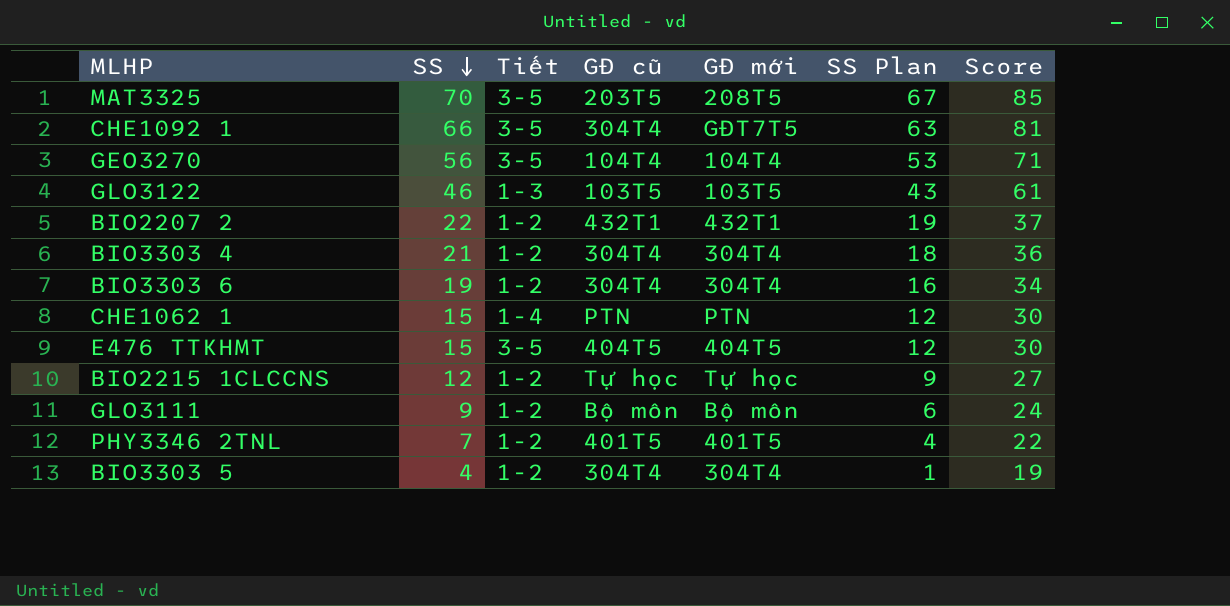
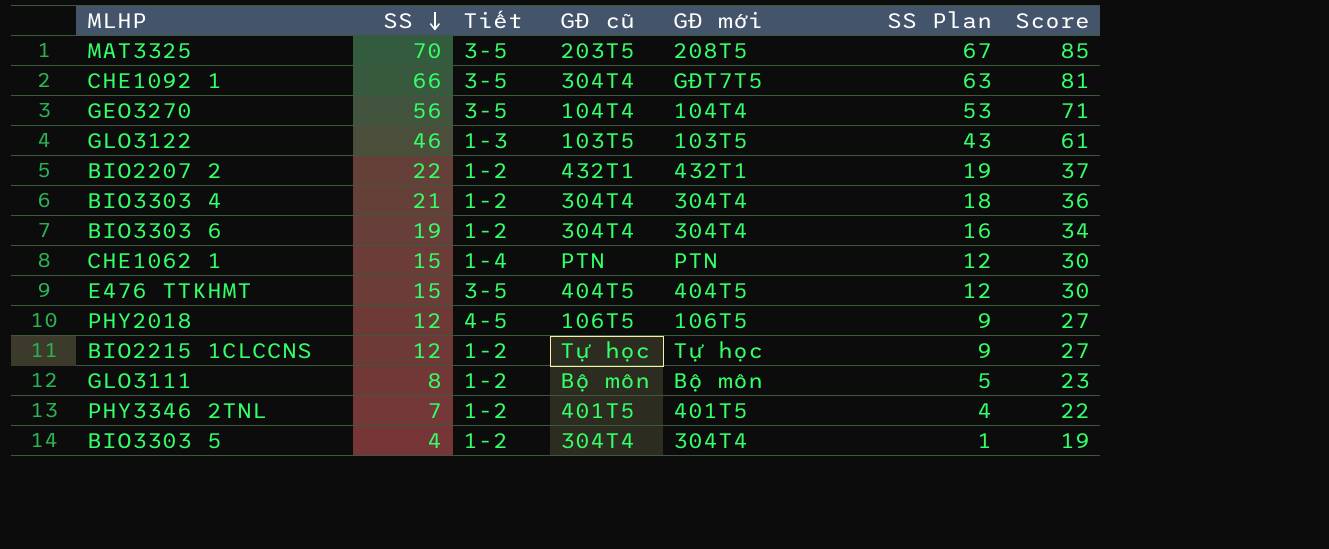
row PHY2018: none -> 12 | 4-5 | 106T5 | 106T5 | 9 | 27
GLO3111 | SS: 9 -> 8
GLO3111 | SS Plan: 6 -> 5
GLO3111 | Score: 24 -> 23

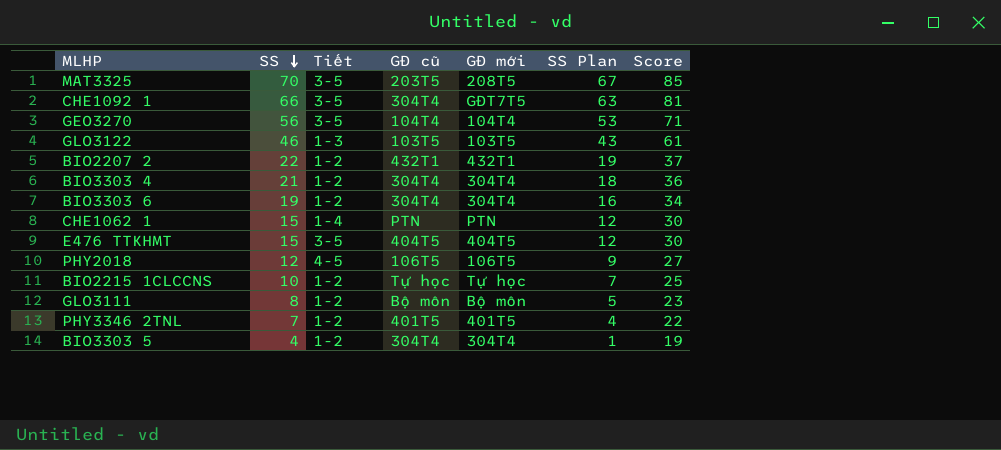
BIO2215 1CLCCNS | SS: 12 -> 10
BIO2215 1CLCCNS | SS Plan: 9 -> 7
BIO2215 1CLCCNS | Score: 27 -> 25

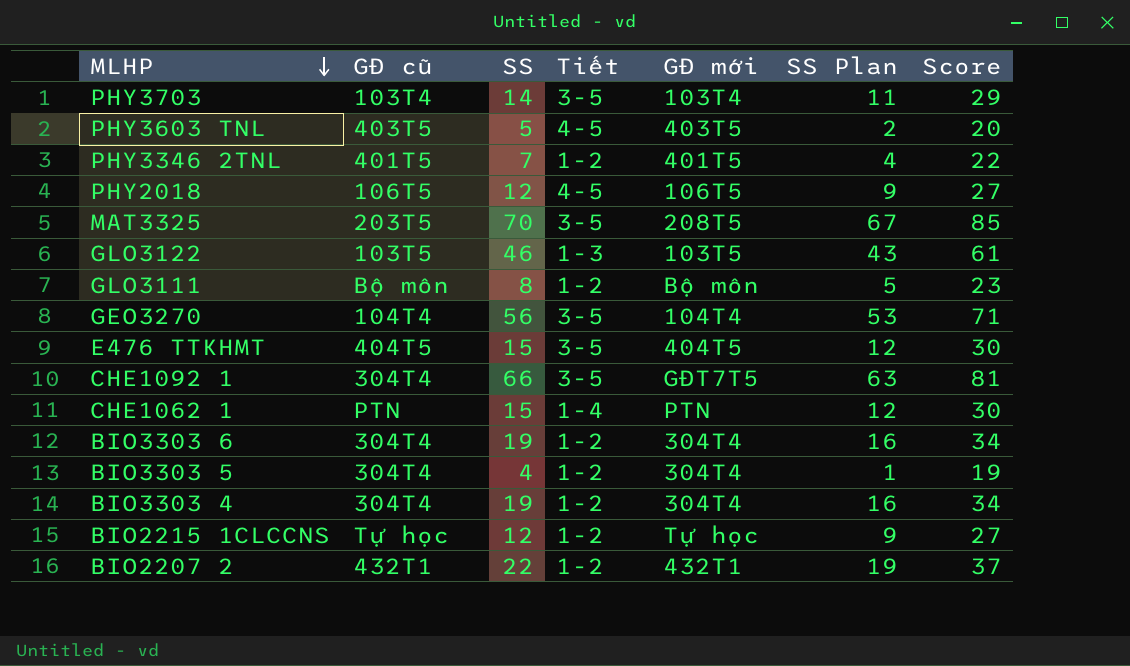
row order: SS descending -> MLHP descending
column GĐ cũ | position: 4 -> 2
row PHY3703: none -> 103T4 | 14 | 3-5 | 103T4 | 11 | 29
row PHY3603 TNL: none -> 403T5 | 5 | 4-5 | 403T5 | 2 | 20
BIO3303 4 | SS: 21 -> 19
BIO3303 4 | SS Plan: 18 -> 16
BIO3303 4 | Score: 36 -> 34
BIO2215 1CLCCNS | SS: 10 -> 12
BIO2215 1CLCCNS | SS Plan: 7 -> 9
BIO2215 1CLCCNS | Score: 25 -> 27

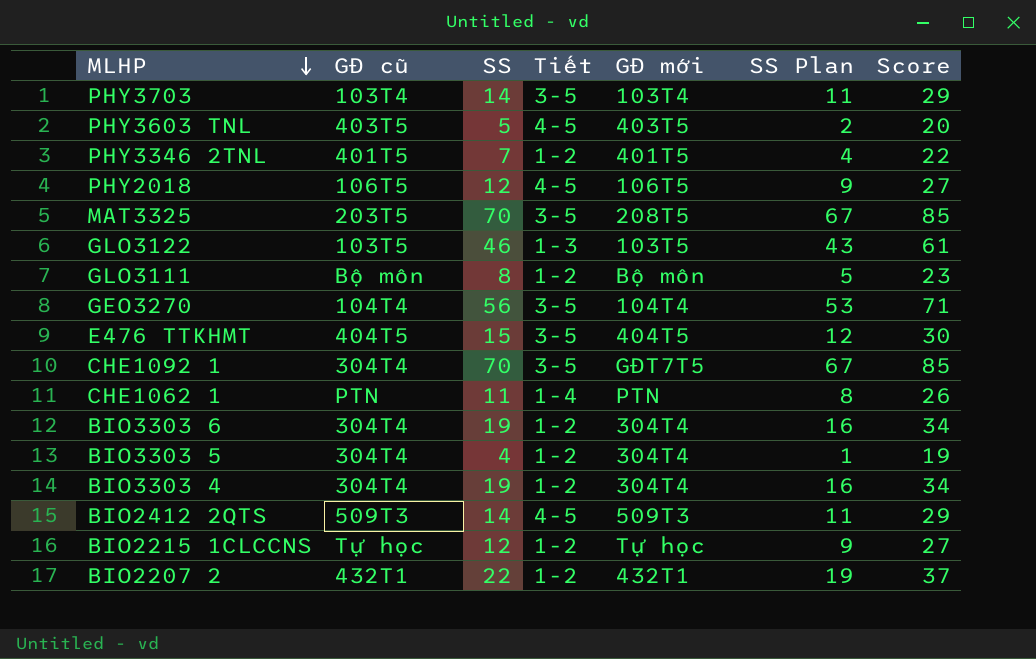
CHE1092 1 | SS: 66 -> 70
CHE1092 1 | SS Plan: 63 -> 67
CHE1092 1 | Score: 81 -> 85
CHE1062 1 | SS: 15 -> 11
CHE1062 1 | SS Plan: 12 -> 8
CHE1062 1 | Score: 30 -> 26
row BIO2412 2QTS: none -> 509T3 | 14 | 4-5 | 509T3 | 11 | 29

